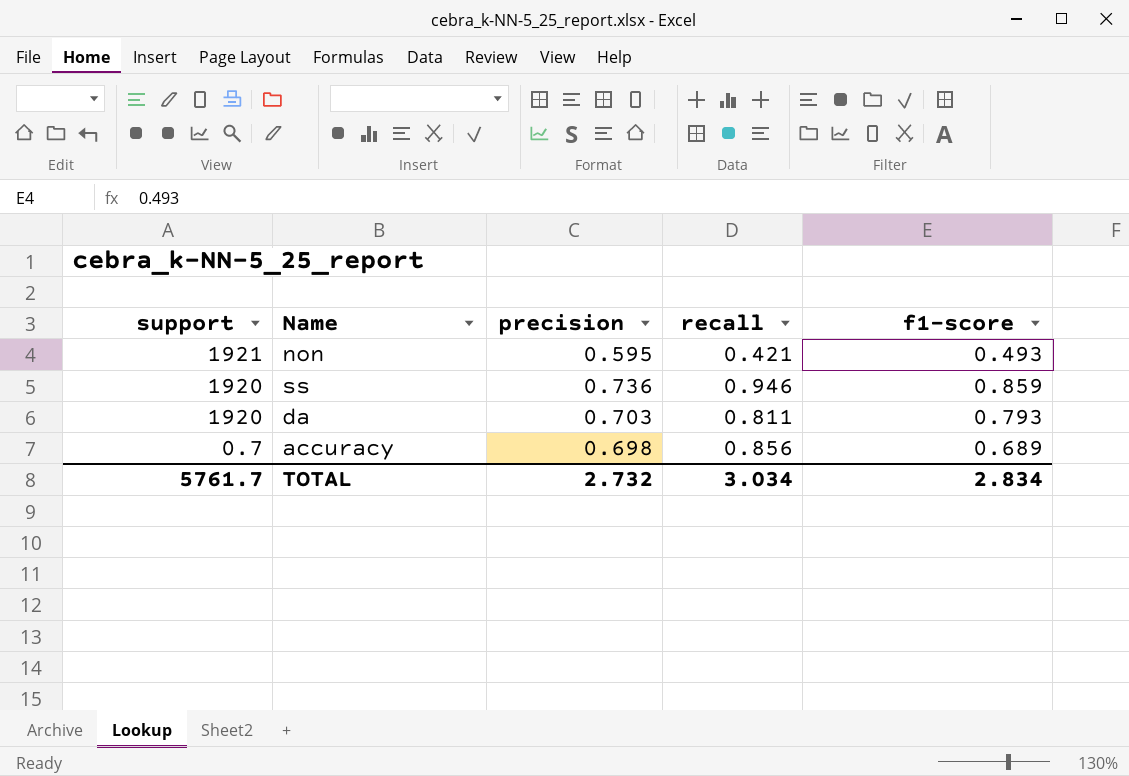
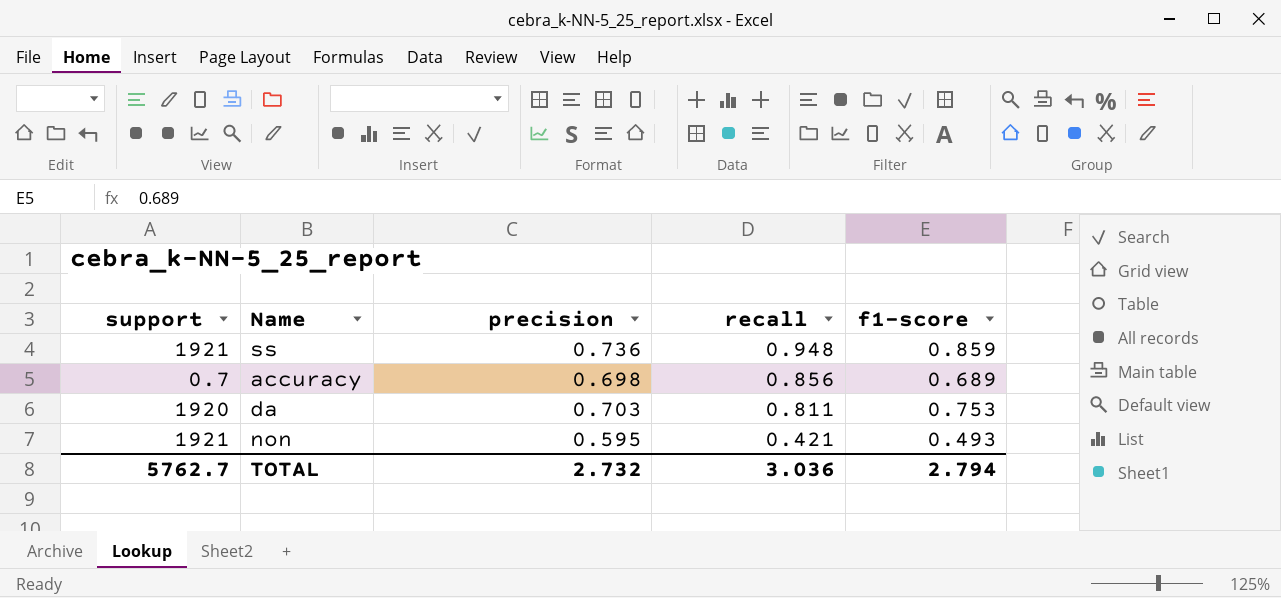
row order: support descending -> recall descending
ss | support: 1920 -> 1921
ss | recall: 0.946 -> 0.948
da | f1-score: 0.793 -> 0.753
TOTAL | support: 5761.7 -> 5762.7
TOTAL | recall: 3.034 -> 3.036
TOTAL | f1-score: 2.834 -> 2.794

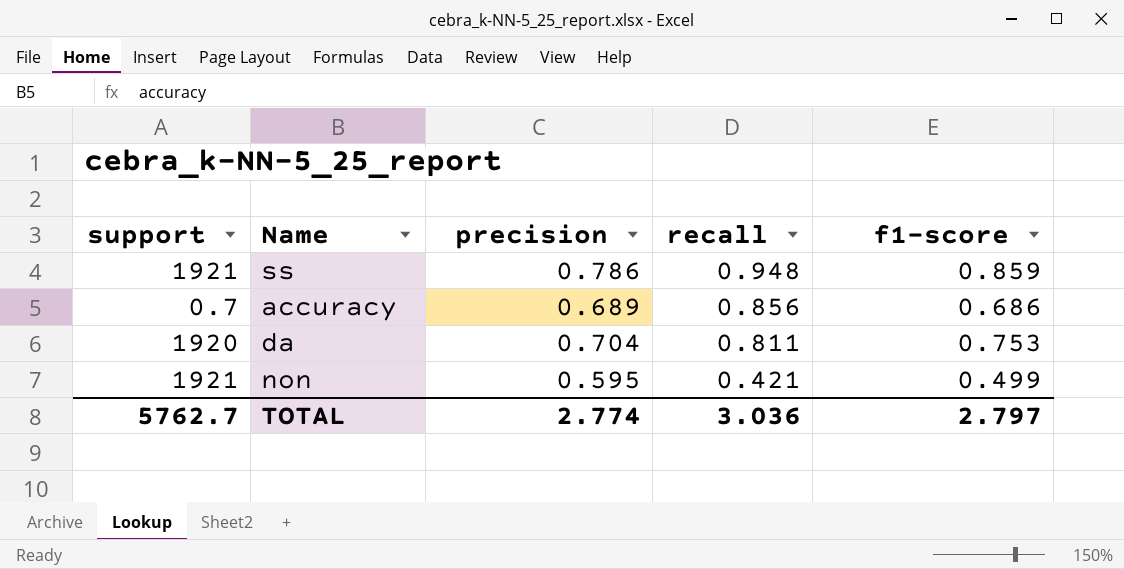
ss | precision: 0.736 -> 0.786
accuracy | precision: 0.698 -> 0.689
accuracy | f1-score: 0.689 -> 0.686
da | precision: 0.703 -> 0.704
non | f1-score: 0.493 -> 0.499
TOTAL | precision: 2.732 -> 2.774
TOTAL | f1-score: 2.794 -> 2.797

